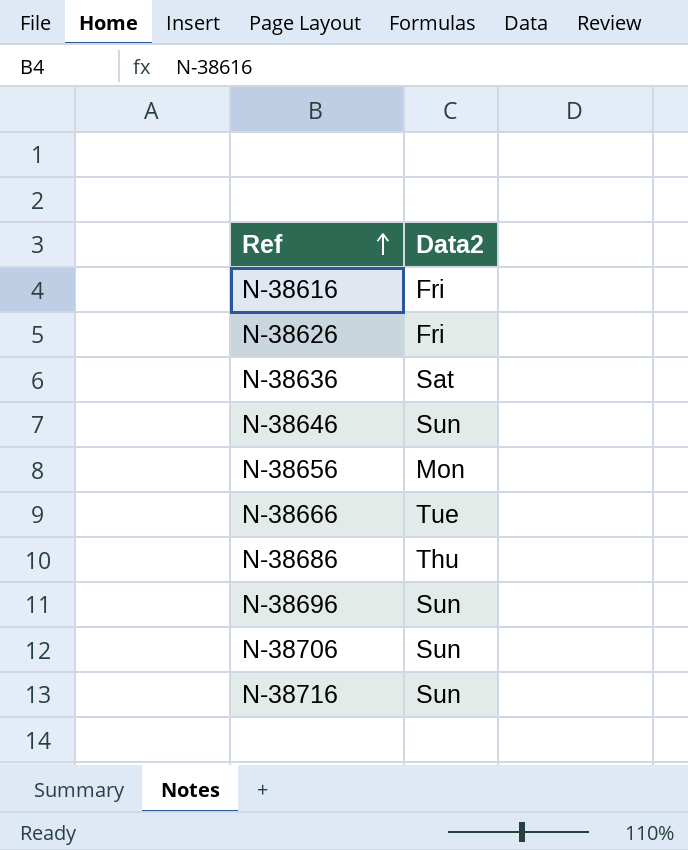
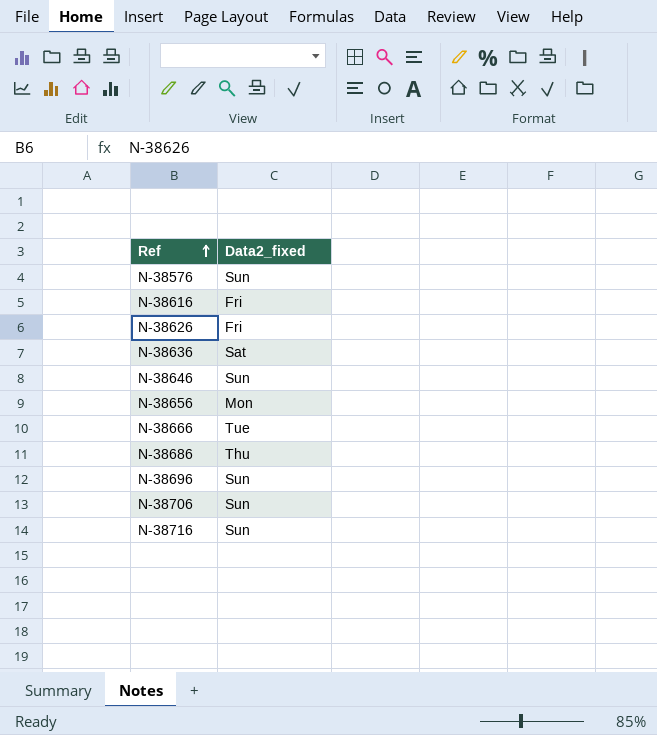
column name: Data2 -> Data2_fixed
row N-38576: none -> Sun

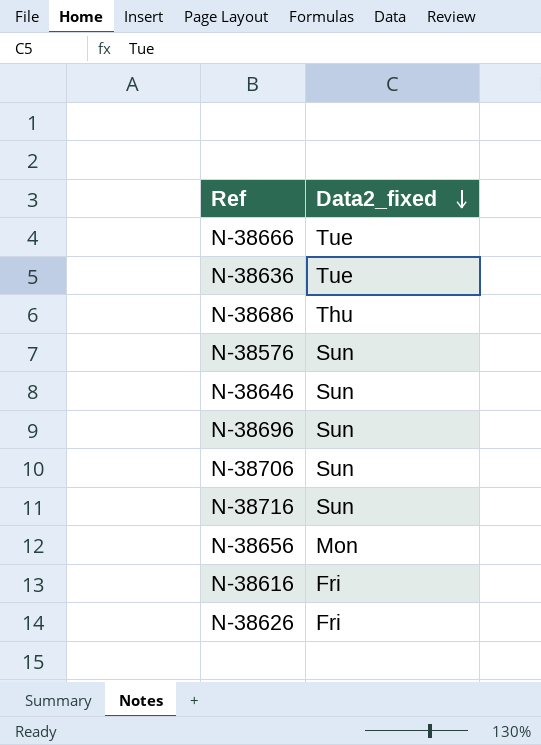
row order: Ref ascending -> Data2_fixed descending
N-38636 | Data2_fixed: Sat -> Tue

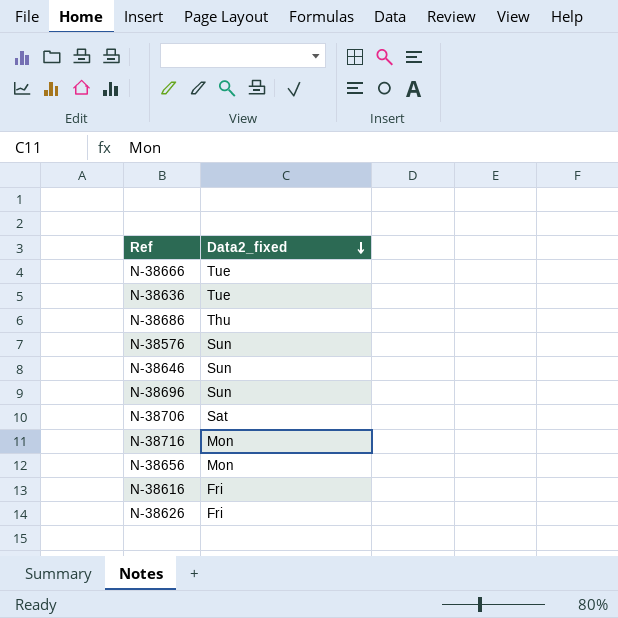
N-38706 | Data2_fixed: Sun -> Sat
N-38716 | Data2_fixed: Sun -> Mon

